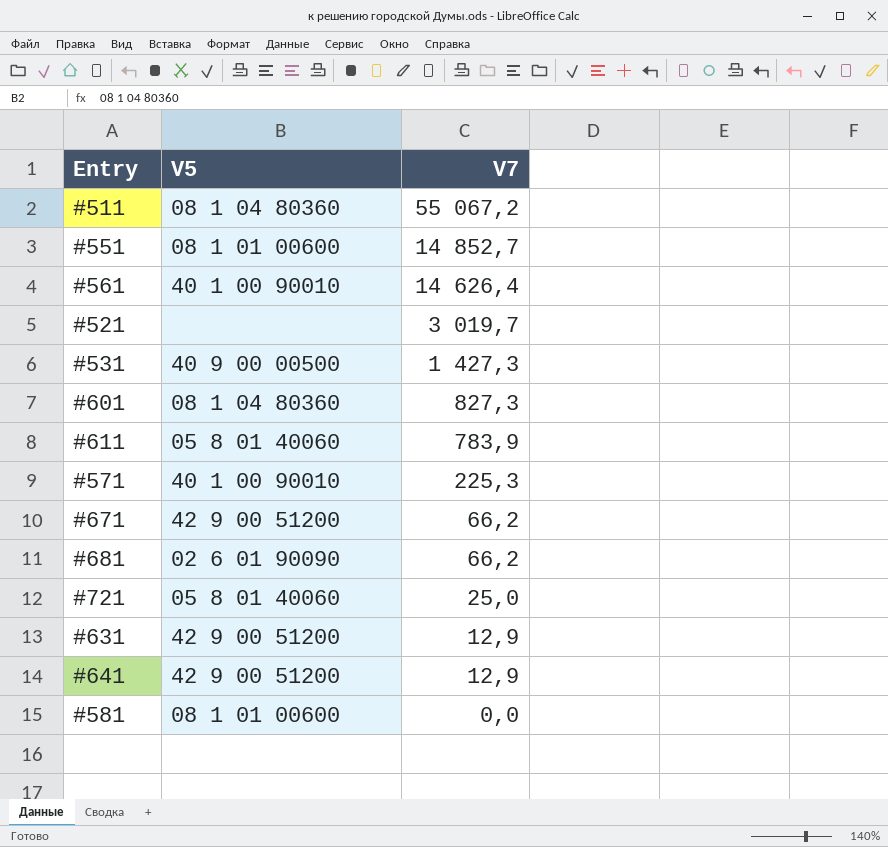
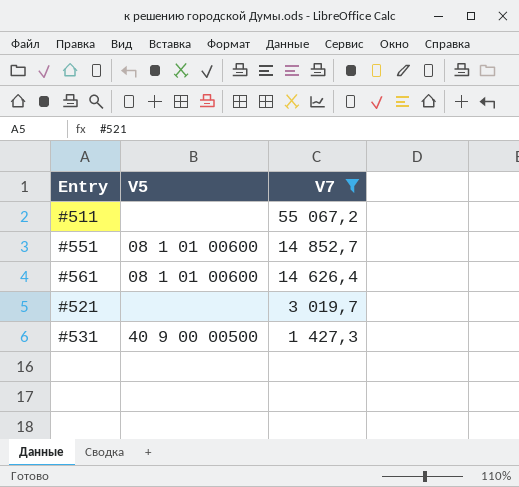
filter: none -> V7 >= 1 427,3
#511 | V5: 08 1 04 80360 -> none
#561 | V5: 40 1 00 90010 -> 08 1 01 00600

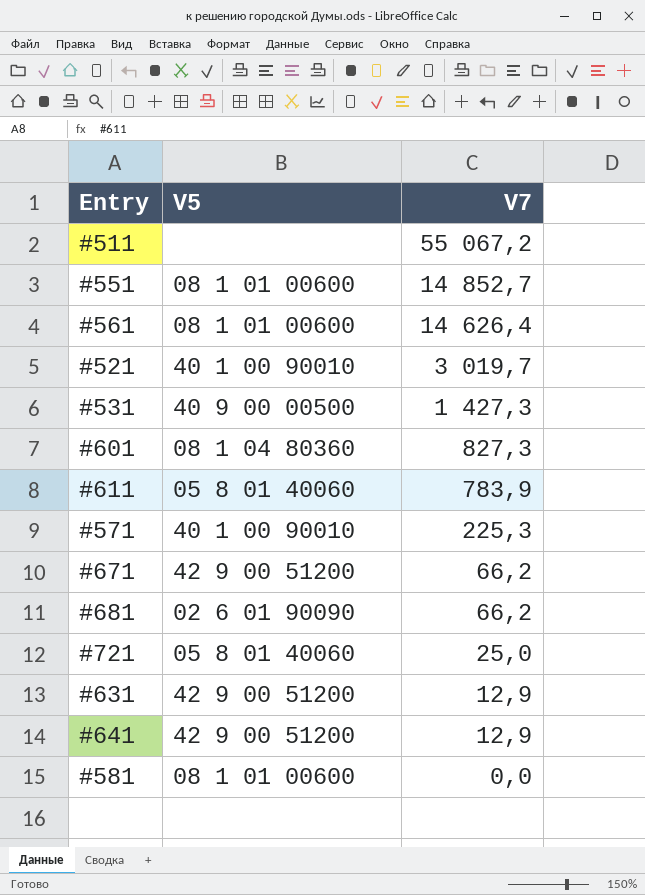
filter: V7 >= 1 427,3 -> none
#521 | V5: none -> 40 1 00 90010

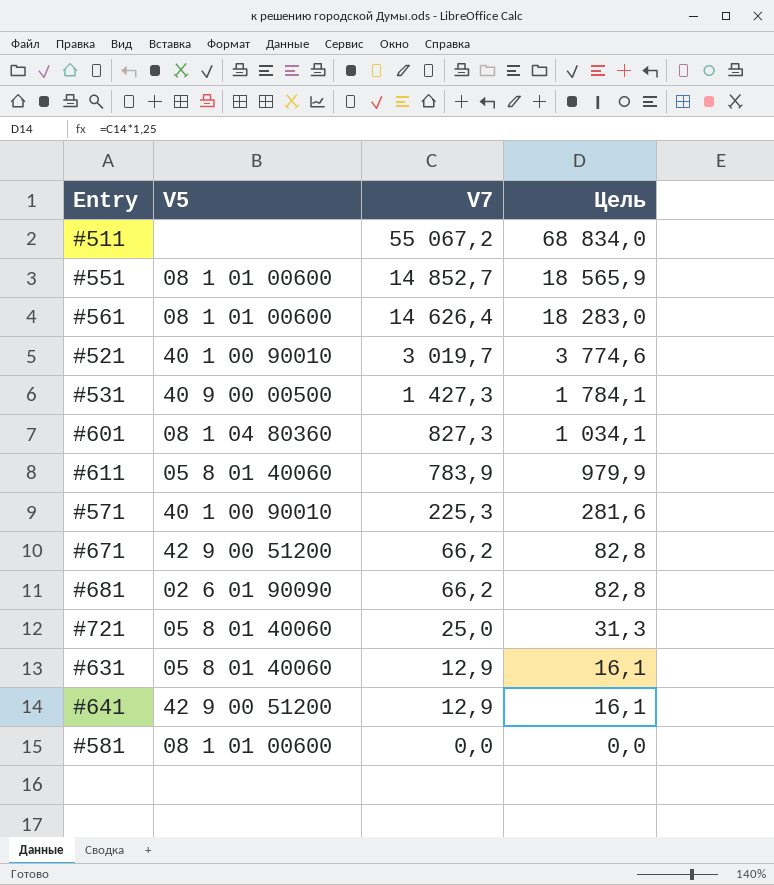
column Цель | formula: none -> [V7] * 1,25
#631 | V5: 42 9 00 51200 -> 05 8 01 40060

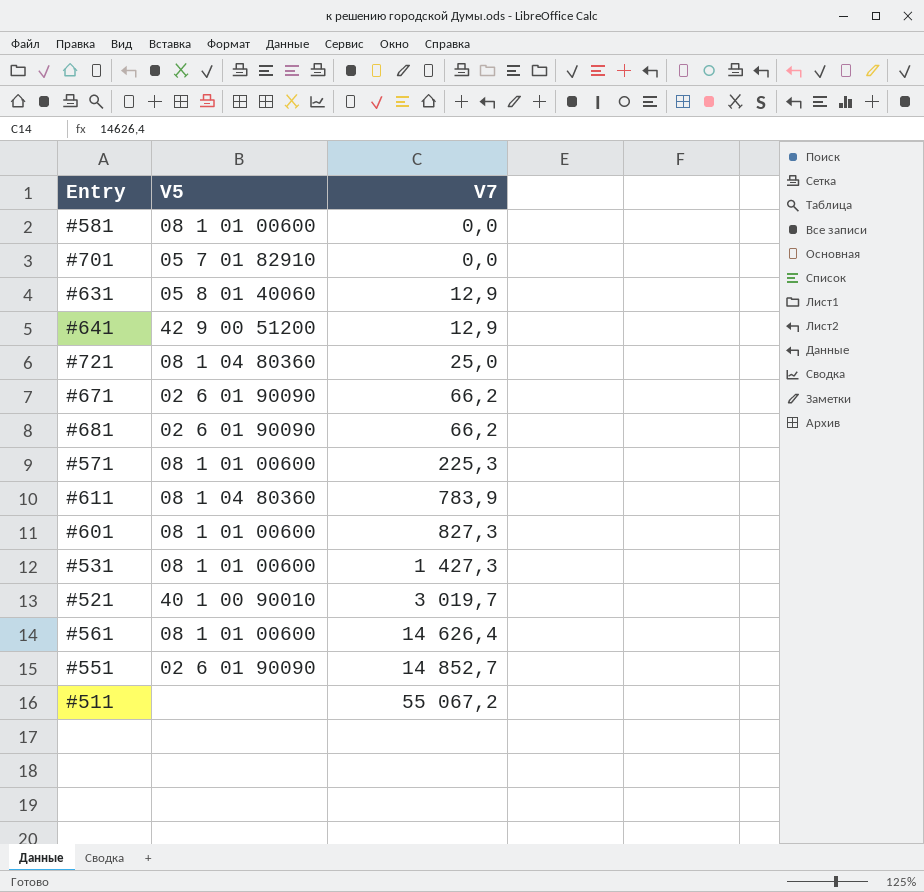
row order: V7 descending -> V7 ascending
column Цель | formula: [V7] * 1,25 -> none
row #701: none -> 05 7 01 82910 | 0,0
#721 | V5: 05 8 01 40060 -> 08 1 04 80360
#671 | V5: 42 9 00 51200 -> 02 6 01 90090
#571 | V5: 40 1 00 90010 -> 08 1 01 00600
#611 | V5: 05 8 01 40060 -> 08 1 04 80360
#601 | V5: 08 1 04 80360 -> 08 1 01 00600
#531 | V5: 40 9 00 00500 -> 08 1 01 00600
#551 | V5: 08 1 01 00600 -> 02 6 01 90090

